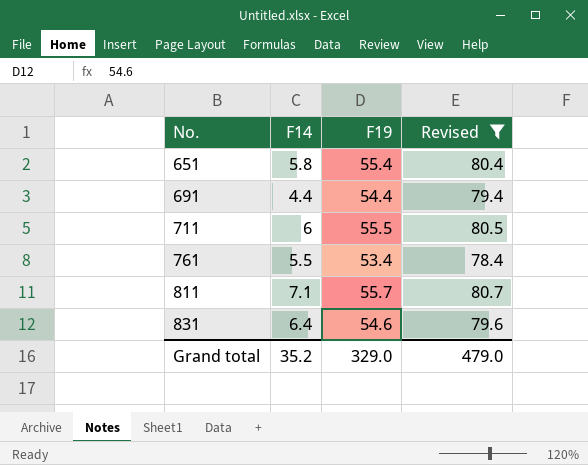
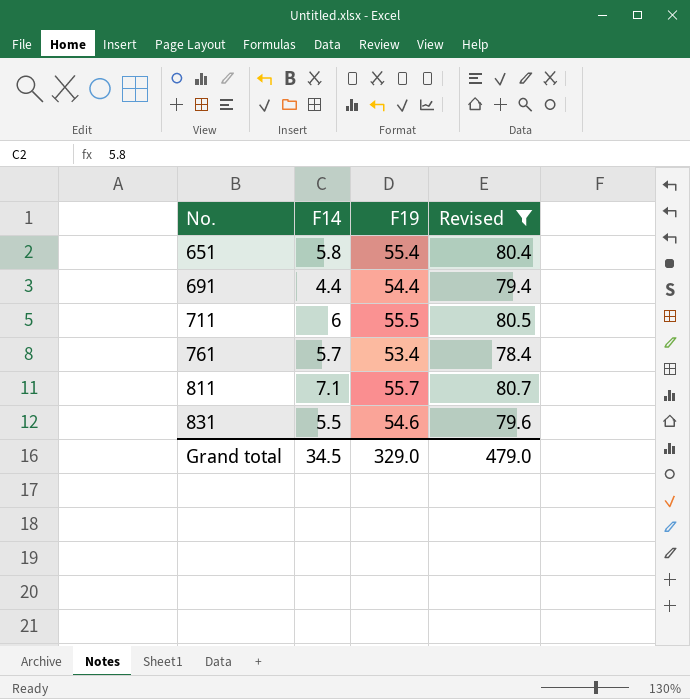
761 | F14: 5.5 -> 5.7
831 | F14: 6.4 -> 5.5
Grand total | F14: 35.2 -> 34.5

